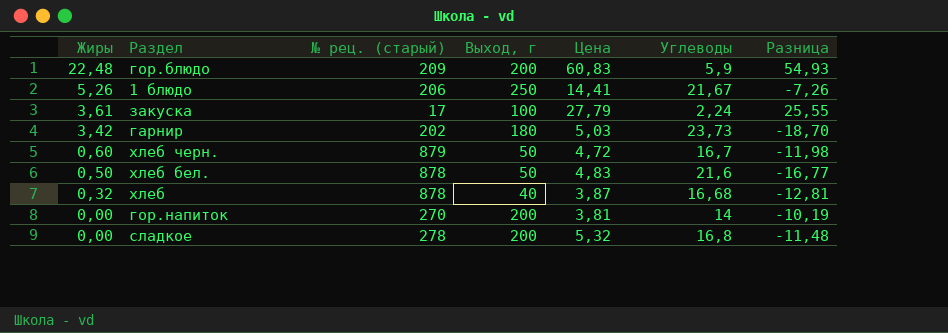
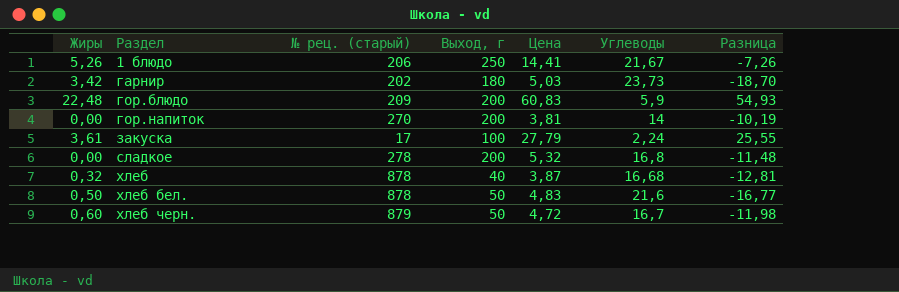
row order: Жиры descending -> Раздел ascending

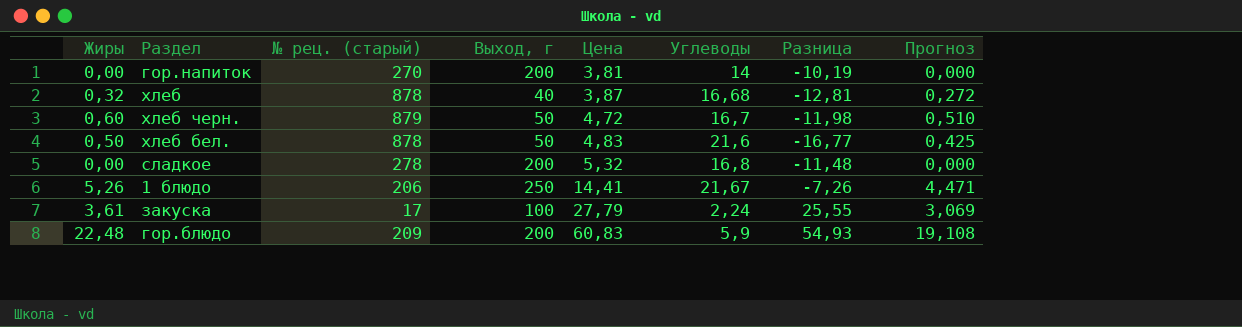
row order: Раздел ascending -> Цена ascending
column Прогноз | formula: none -> [Жиры] * 0,85
row гарнир: 3,42 | 202 | 180 | 5,03 | 23,73 | -18,70 -> none

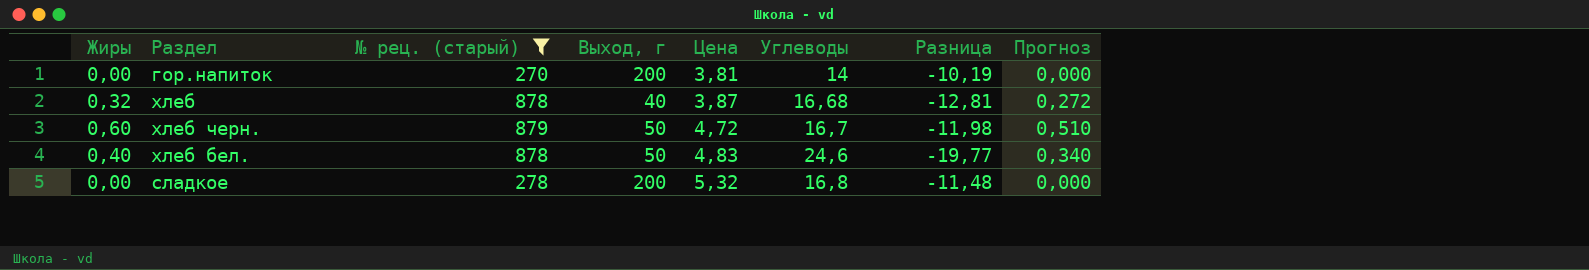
filter: none -> № рец. (старый) >= 270
хлеб бел. | Жиры: 0,50 -> 0,40
хлеб бел. | Углеводы: 21,6 -> 24,6
хлеб бел. | Разница: -16,77 -> -19,77
хлеб бел. | Прогноз: 0,425 -> 0,340

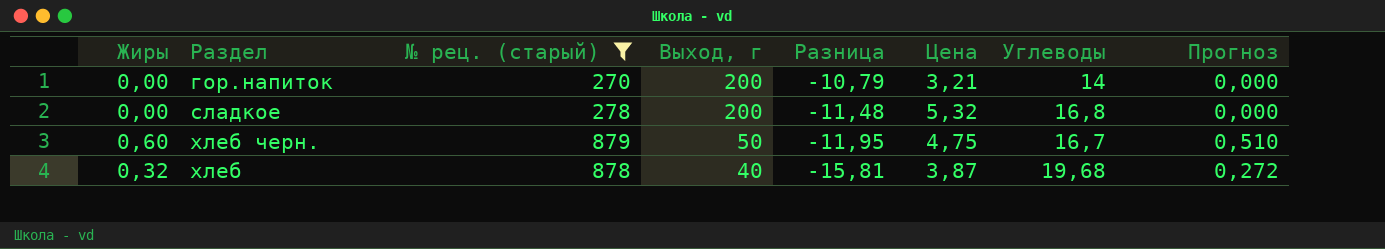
row order: Цена ascending -> Выход, г descending
column Разница | position: 7 -> 5
row хлеб бел.: 0,40 | 878 | 50 | 4,83 | 24,6 | -19,77 | 0,340 -> none
гор.напиток | Разница: -10,19 -> -10,79
гор.напиток | Цена: 3,81 -> 3,21
хлеб черн. | Разница: -11,98 -> -11,95
хлеб черн. | Цена: 4,72 -> 4,75
хлеб | Разница: -12,81 -> -15,81
хлеб | Углеводы: 16,68 -> 19,68

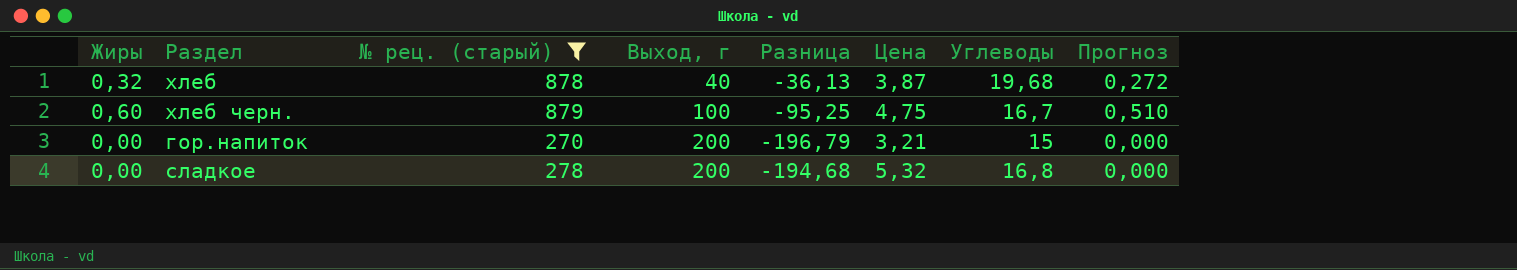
row order: Выход, г descending -> Выход, г ascending
column Разница | formula: [Цена] - [Углеводы] -> [Цена] - [Выход, г]
хлеб черн. | Выход, г: 50 -> 100
гор.напиток | Углеводы: 14 -> 15

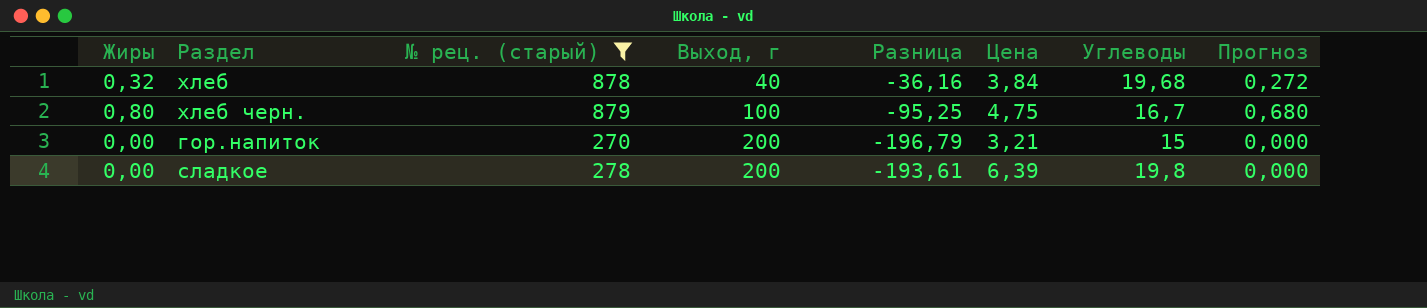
хлеб | Разница: -36,13 -> -36,16
хлеб | Цена: 3,87 -> 3,84
хлеб черн. | Жиры: 0,60 -> 0,80
хлеб черн. | Прогноз: 0,510 -> 0,680
сладкое | Разница: -194,68 -> -193,61
сладкое | Цена: 5,32 -> 6,39
сладкое | Углеводы: 16,8 -> 19,8

